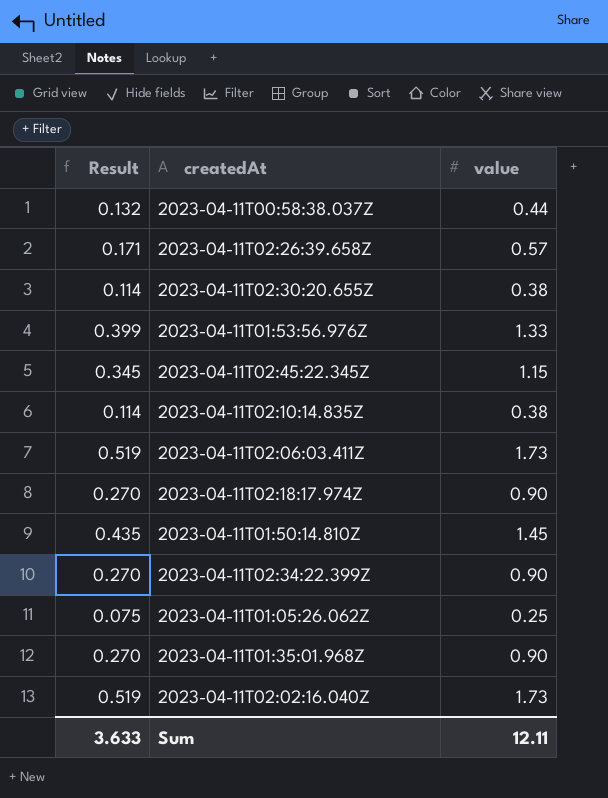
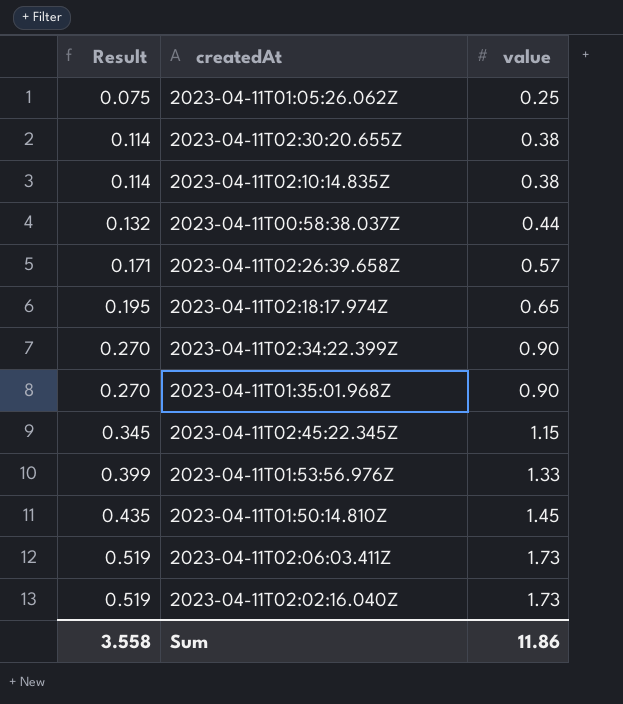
row order: none -> Result ascending
2023-04-11T02:18:17.974Z | Result: 0.270 -> 0.195
2023-04-11T02:18:17.974Z | value: 0.90 -> 0.65
Sum | Result: 3.633 -> 3.558
Sum | value: 12.11 -> 11.86

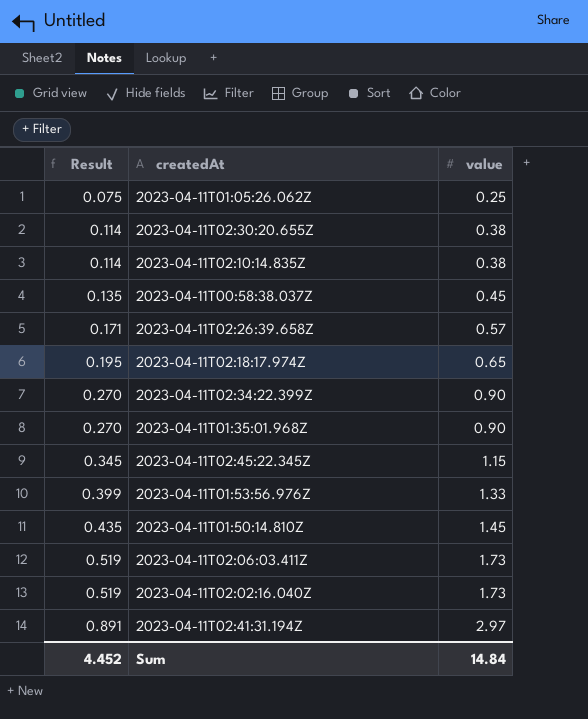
2023-04-11T00:58:38.037Z | Result: 0.132 -> 0.135
2023-04-11T00:58:38.037Z | value: 0.44 -> 0.45
row 2023-04-11T02:41:31.194Z: none -> 0.891 | 2.97
Sum | Result: 3.558 -> 4.452
Sum | value: 11.86 -> 14.84

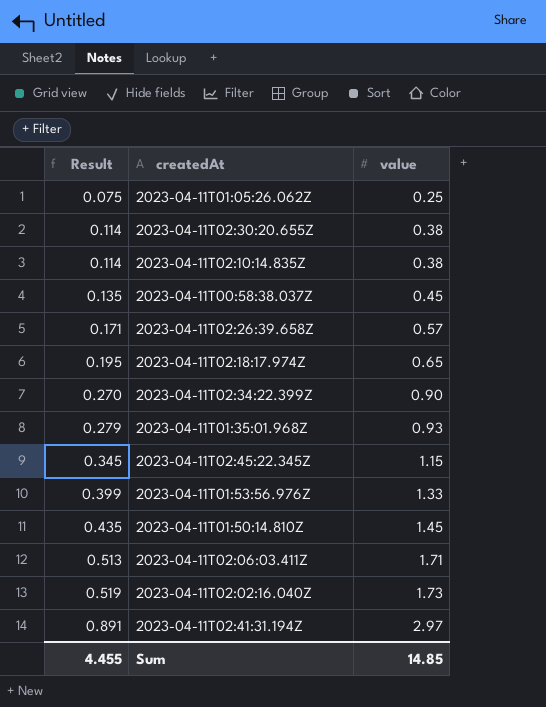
2023-04-11T01:35:01.968Z | Result: 0.270 -> 0.279
2023-04-11T01:35:01.968Z | value: 0.90 -> 0.93
2023-04-11T02:06:03.411Z | Result: 0.519 -> 0.513
2023-04-11T02:06:03.411Z | value: 1.73 -> 1.71
Sum | Result: 4.452 -> 4.455
Sum | value: 14.84 -> 14.85

